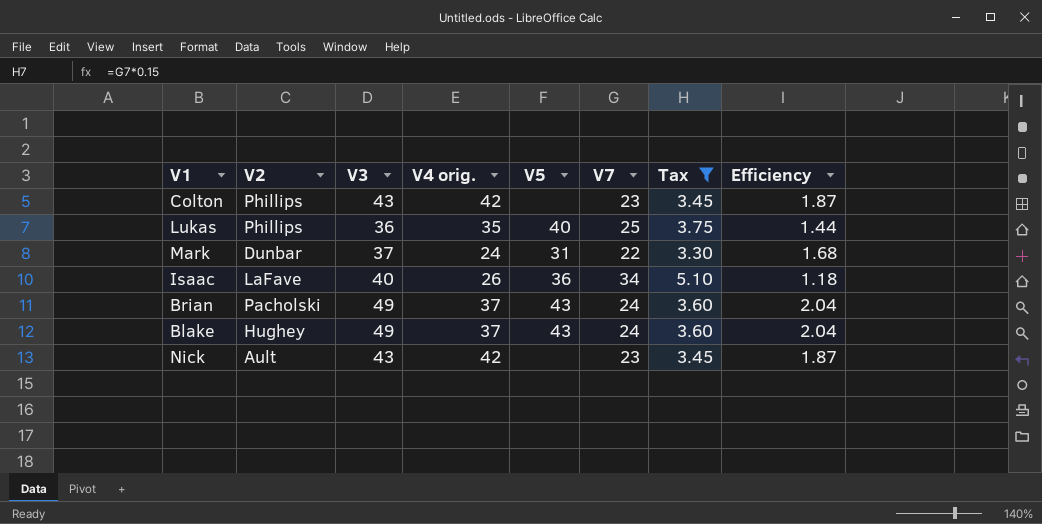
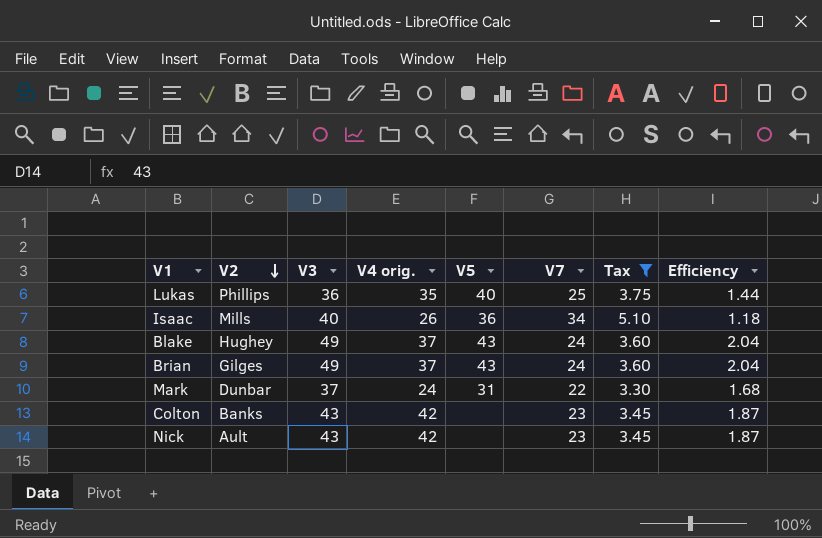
row order: none -> V2 descending
Isaac | V2: LaFave -> Mills
Brian | V2: Pacholski -> Gilges
Colton | V2: Phillips -> Banks

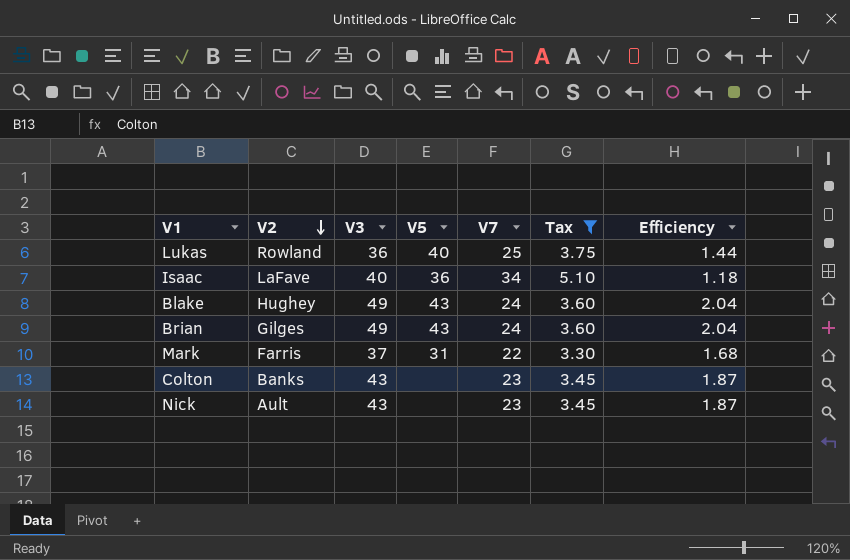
column V4 orig. | position: 4 -> none
Lukas | V2: Phillips -> Rowland
Isaac | V2: Mills -> LaFave
Mark | V2: Dunbar -> Farris

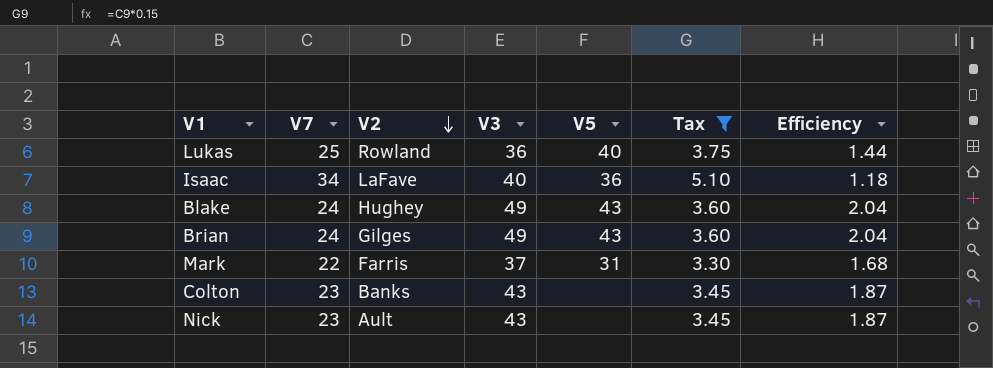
column V7 | position: 5 -> 2

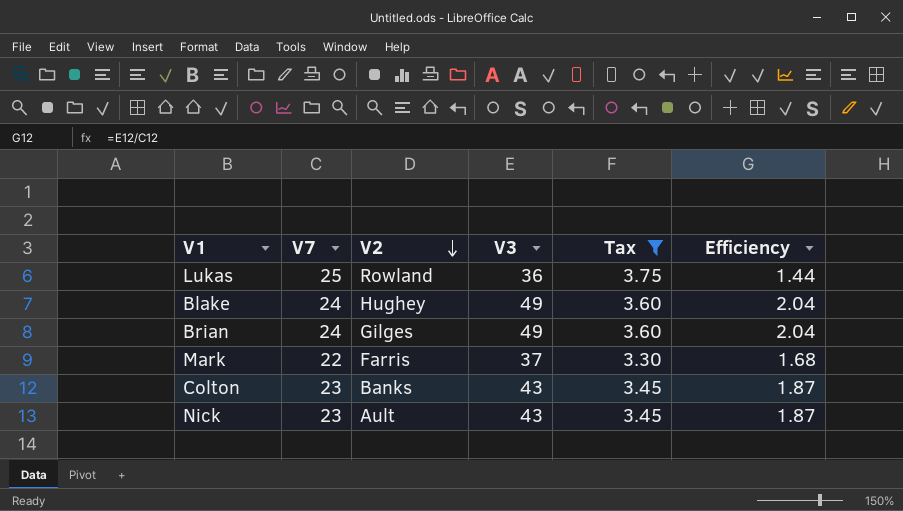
column V5 | position: 5 -> none
row Isaac: 34 | LaFave | 40 | 36 | 5.10 | 1.18 -> none

